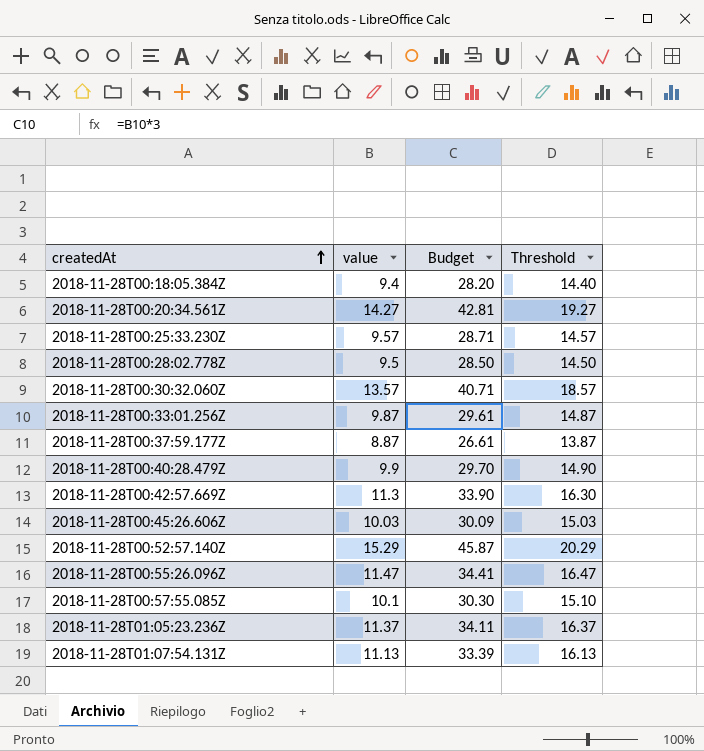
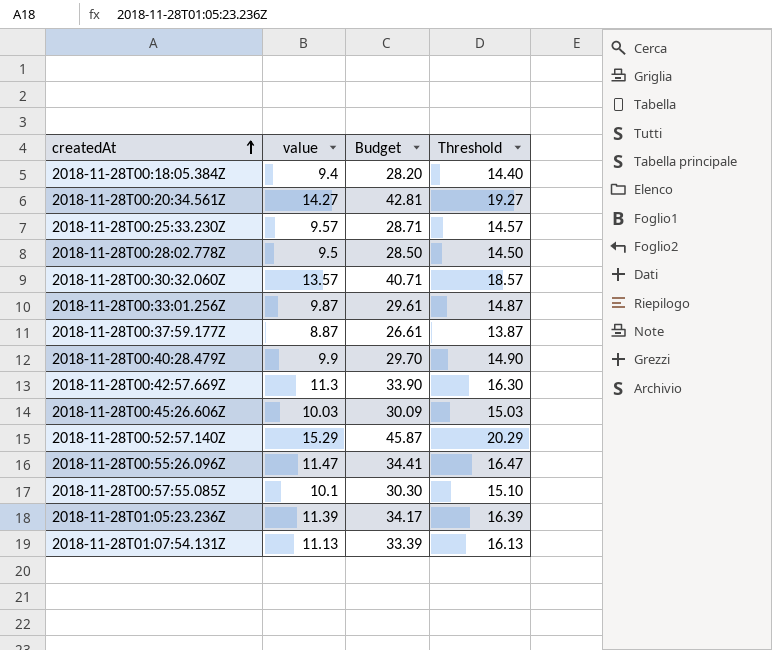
2018-11-28T01:05:23.236Z | value: 11.37 -> 11.39
2018-11-28T01:05:23.236Z | Budget: 34.11 -> 34.17
2018-11-28T01:05:23.236Z | Threshold: 16.37 -> 16.39

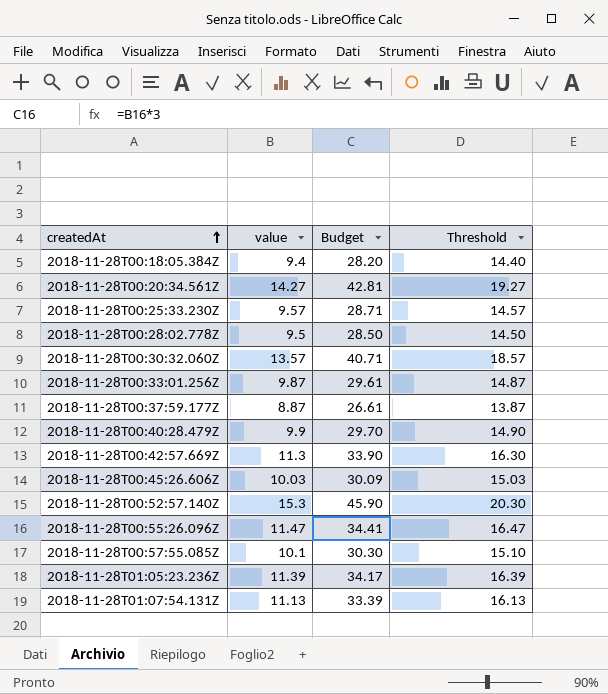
2018-11-28T00:52:57.140Z | value: 15.29 -> 15.3
2018-11-28T00:52:57.140Z | Budget: 45.87 -> 45.90
2018-11-28T00:52:57.140Z | Threshold: 20.29 -> 20.30

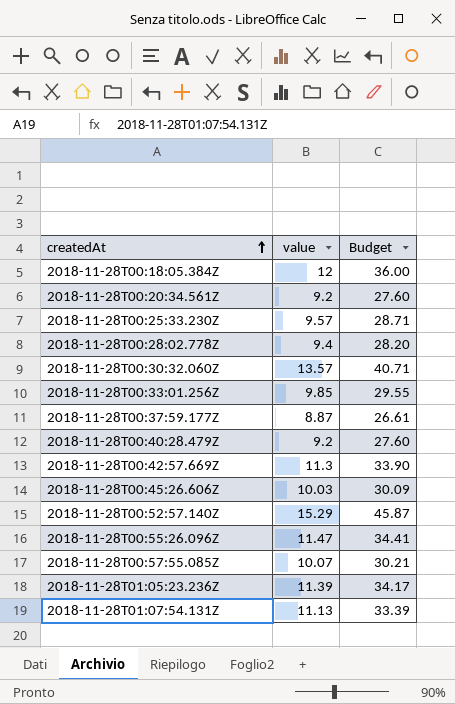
column Threshold | formula: [value] + 5 -> none
2018-11-28T00:18:05.384Z | value: 9.4 -> 12
2018-11-28T00:18:05.384Z | Budget: 28.20 -> 36.00
2018-11-28T00:20:34.561Z | value: 14.27 -> 9.2
2018-11-28T00:20:34.561Z | Budget: 42.81 -> 27.60
2018-11-28T00:28:02.778Z | value: 9.5 -> 9.4
2018-11-28T00:28:02.778Z | Budget: 28.50 -> 28.20
2018-11-28T00:33:01.256Z | value: 9.87 -> 9.85
2018-11-28T00:33:01.256Z | Budget: 29.61 -> 29.55
2018-11-28T00:40:28.479Z | value: 9.9 -> 9.2
2018-11-28T00:40:28.479Z | Budget: 29.70 -> 27.60
2018-11-28T00:52:57.140Z | value: 15.3 -> 15.29
2018-11-28T00:52:57.140Z | Budget: 45.90 -> 45.87
2018-11-28T00:57:55.085Z | value: 10.1 -> 10.07
2018-11-28T00:57:55.085Z | Budget: 30.30 -> 30.21

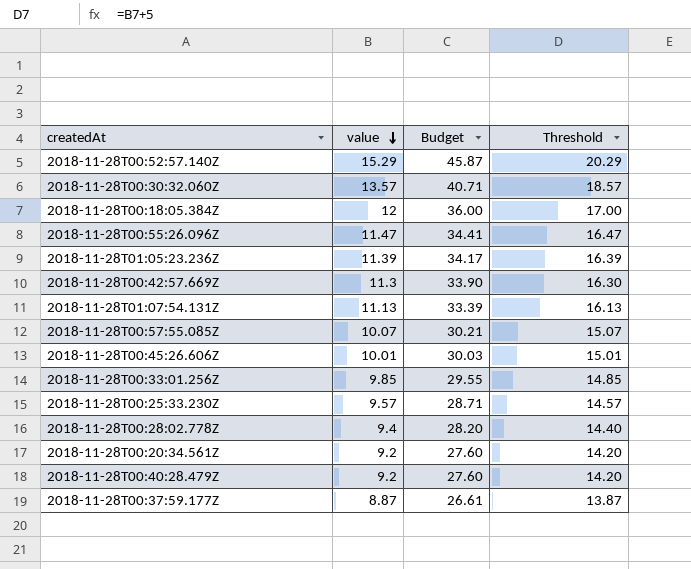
row order: createdAt ascending -> value descending
column Threshold | formula: none -> [value] + 5
2018-11-28T00:45:26.606Z | value: 10.03 -> 10.01
2018-11-28T00:45:26.606Z | Budget: 30.09 -> 30.03

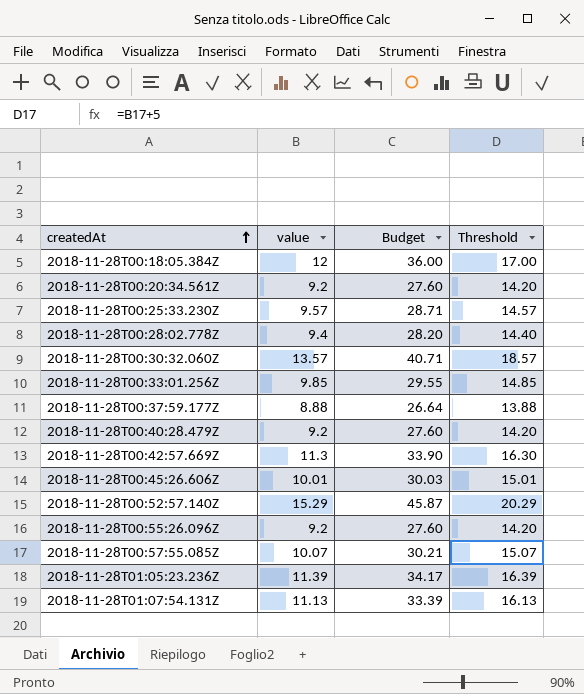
row order: value descending -> createdAt ascending
2018-11-28T00:37:59.177Z | value: 8.87 -> 8.88
2018-11-28T00:37:59.177Z | Budget: 26.61 -> 26.64
2018-11-28T00:37:59.177Z | Threshold: 13.87 -> 13.88
2018-11-28T00:55:26.096Z | value: 11.47 -> 9.2
2018-11-28T00:55:26.096Z | Budget: 34.41 -> 27.60
2018-11-28T00:55:26.096Z | Threshold: 16.47 -> 14.20

